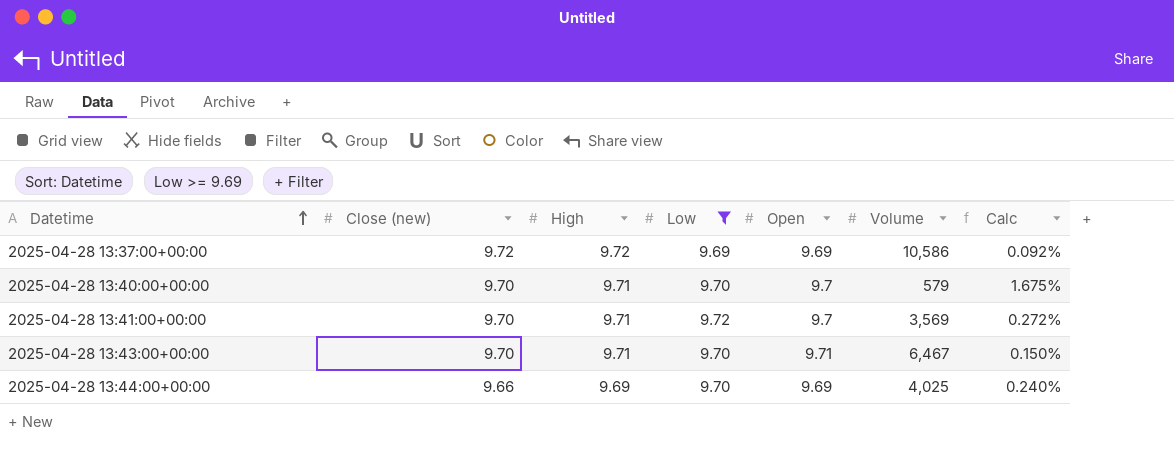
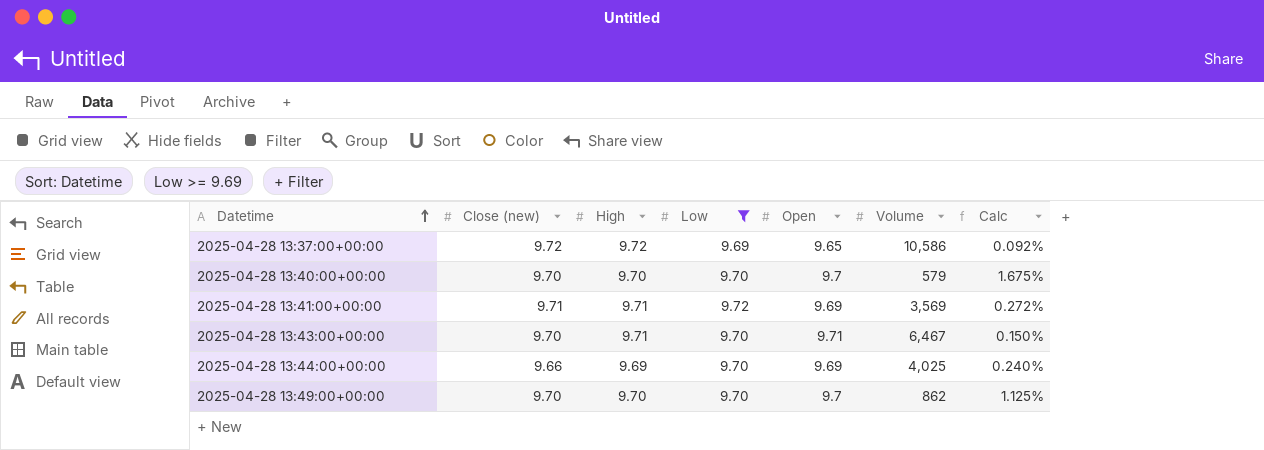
2025-04-28 13:37:00+00:00 | Open: 9.69 -> 9.65
2025-04-28 13:40:00+00:00 | High: 9.71 -> 9.70
2025-04-28 13:41:00+00:00 | Close (new): 9.70 -> 9.71
2025-04-28 13:41:00+00:00 | Open: 9.7 -> 9.69
row 2025-04-28 13:49:00+00:00: none -> 9.70 | 9.70 | 9.70 | 9.7 | 862 | 1.125%

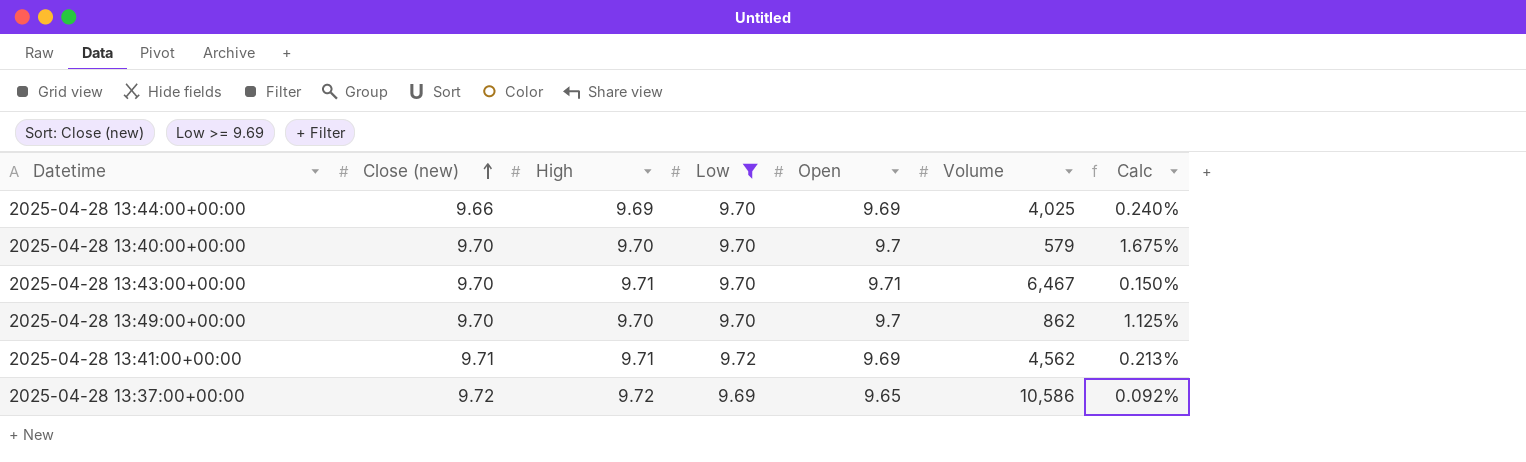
row order: Datetime ascending -> Close (new) ascending
2025-04-28 13:41:00+00:00 | Volume: 3,569 -> 4,562
2025-04-28 13:41:00+00:00 | Calc: 0.272% -> 0.213%

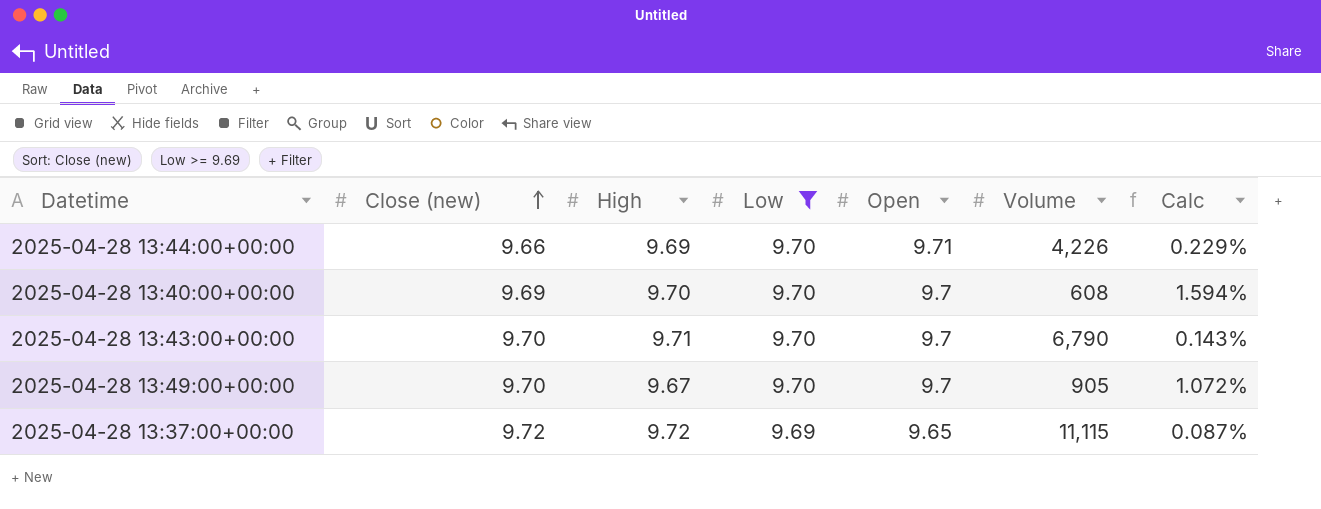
row 2025-04-28 13:41:00+00:00: 9.71 | 9.71 | 9.72 | 9.69 | 4,562 | 0.213% -> none
2025-04-28 13:44:00+00:00 | Open: 9.69 -> 9.71
2025-04-28 13:44:00+00:00 | Volume: 4,025 -> 4,226
2025-04-28 13:44:00+00:00 | Calc: 0.240% -> 0.229%
2025-04-28 13:40:00+00:00 | Close (new): 9.70 -> 9.69
2025-04-28 13:40:00+00:00 | Volume: 579 -> 608
2025-04-28 13:40:00+00:00 | Calc: 1.675% -> 1.594%
2025-04-28 13:43:00+00:00 | Open: 9.71 -> 9.7
2025-04-28 13:43:00+00:00 | Volume: 6,467 -> 6,790
2025-04-28 13:43:00+00:00 | Calc: 0.150% -> 0.143%
2025-04-28 13:49:00+00:00 | High: 9.70 -> 9.67
2025-04-28 13:49:00+00:00 | Volume: 862 -> 905
2025-04-28 13:49:00+00:00 | Calc: 1.125% -> 1.072%
2025-04-28 13:37:00+00:00 | Volume: 10,586 -> 11,115
2025-04-28 13:37:00+00:00 | Calc: 0.092% -> 0.087%

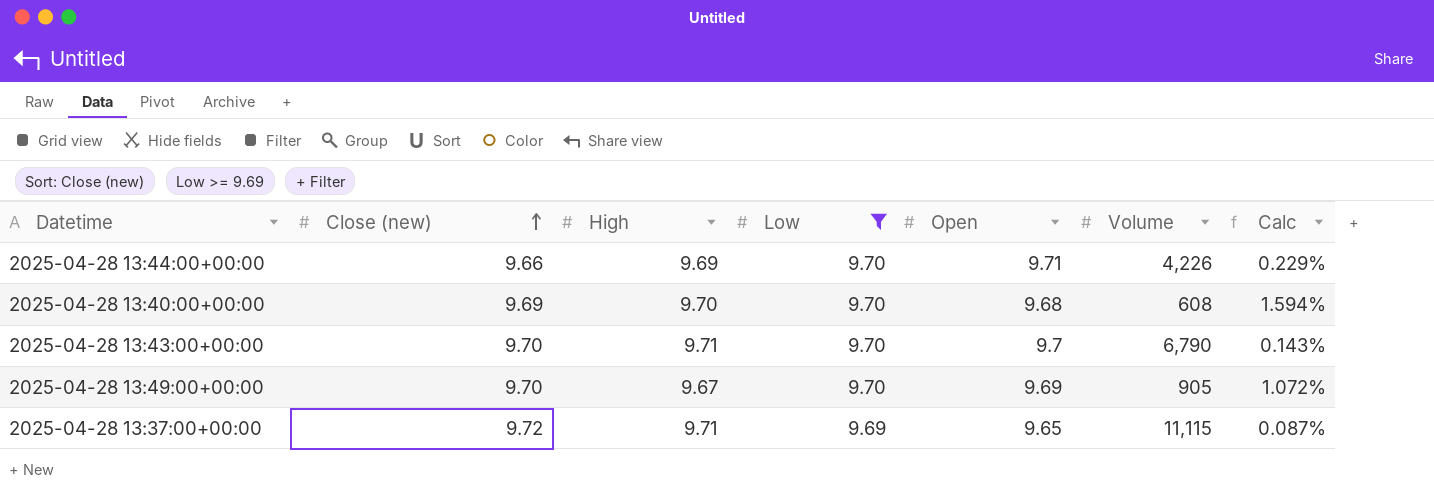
2025-04-28 13:40:00+00:00 | Open: 9.7 -> 9.68
2025-04-28 13:49:00+00:00 | Open: 9.7 -> 9.69
2025-04-28 13:37:00+00:00 | High: 9.72 -> 9.71

